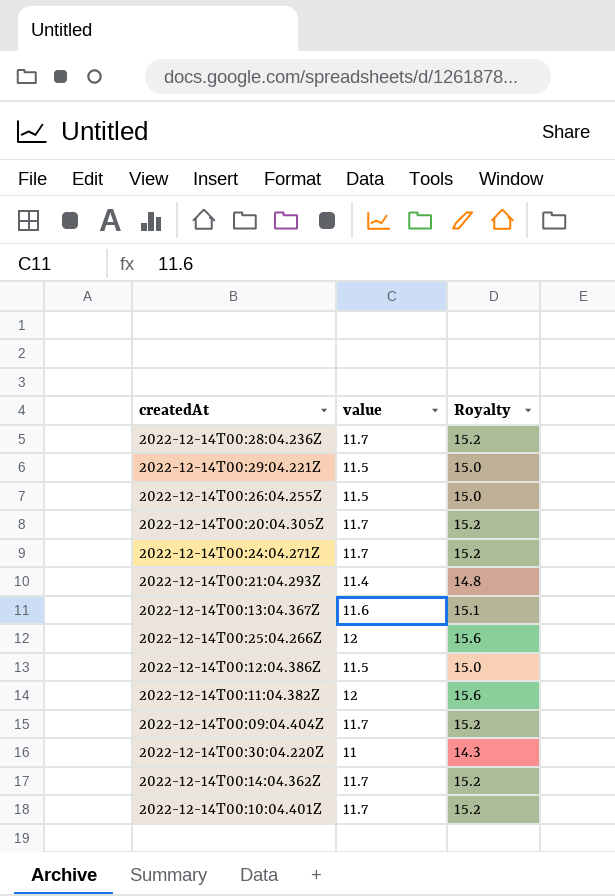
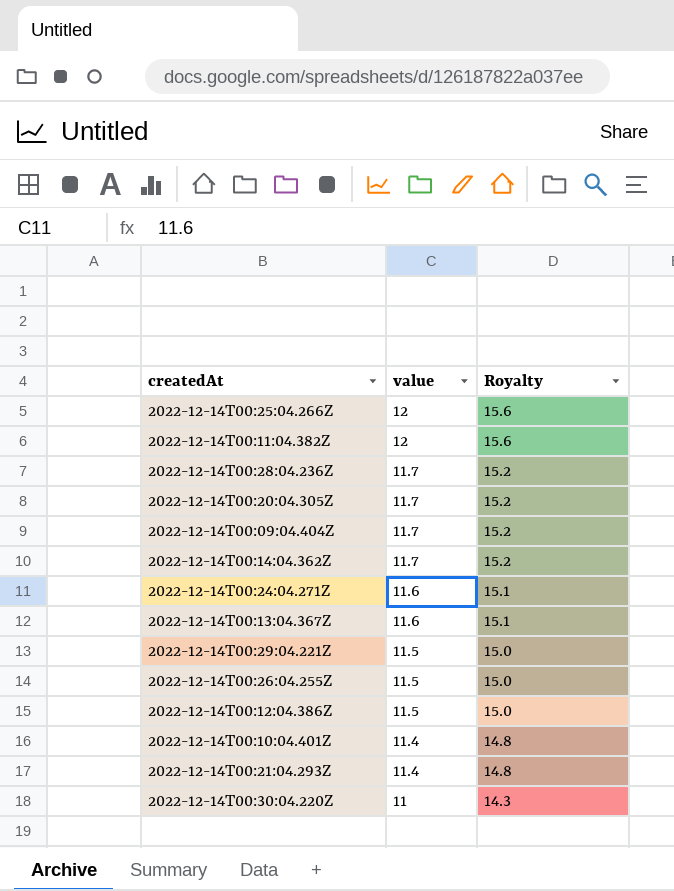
row order: none -> value descending
2022-12-14T00:24:04.271Z | value: 11.7 -> 11.6
2022-12-14T00:24:04.271Z | Royalty: 15.2 -> 15.1
2022-12-14T00:10:04.401Z | value: 11.7 -> 11.4
2022-12-14T00:10:04.401Z | Royalty: 15.2 -> 14.8

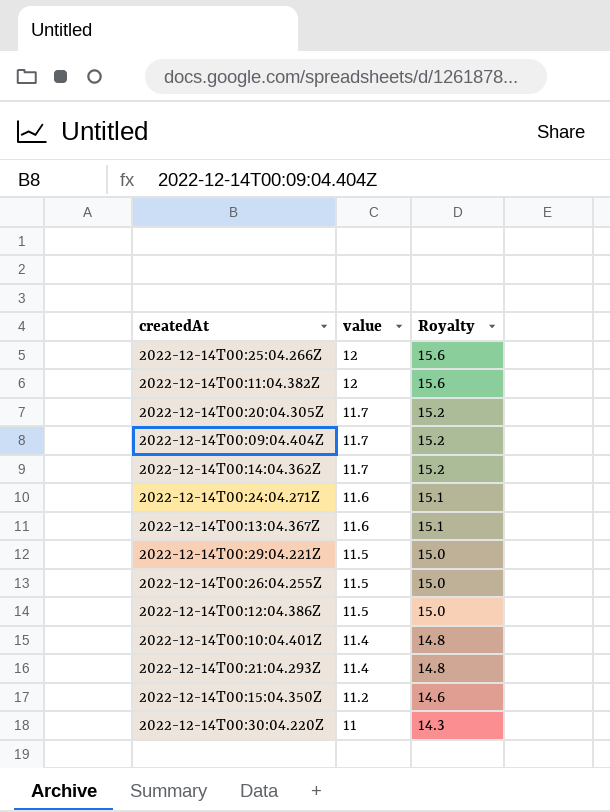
row 2022-12-14T00:28:04.236Z: 11.7 | 15.2 -> none
row 2022-12-14T00:15:04.350Z: none -> 11.2 | 14.6

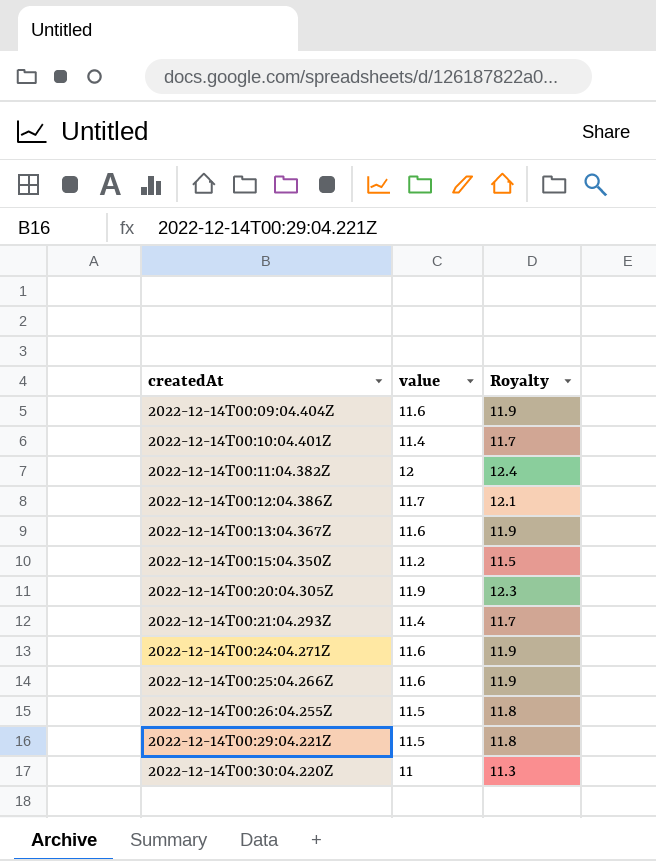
row order: value descending -> createdAt ascending
column Royalty | formula: [value] * 1.3 -> [value] * 1.03
row 2022-12-14T00:14:04.362Z: 11.7 | 15.2 -> none
2022-12-14T00:09:04.404Z | value: 11.7 -> 11.6
2022-12-14T00:12:04.386Z | value: 11.5 -> 11.7
2022-12-14T00:20:04.305Z | value: 11.7 -> 11.9
2022-12-14T00:25:04.266Z | value: 12 -> 11.6

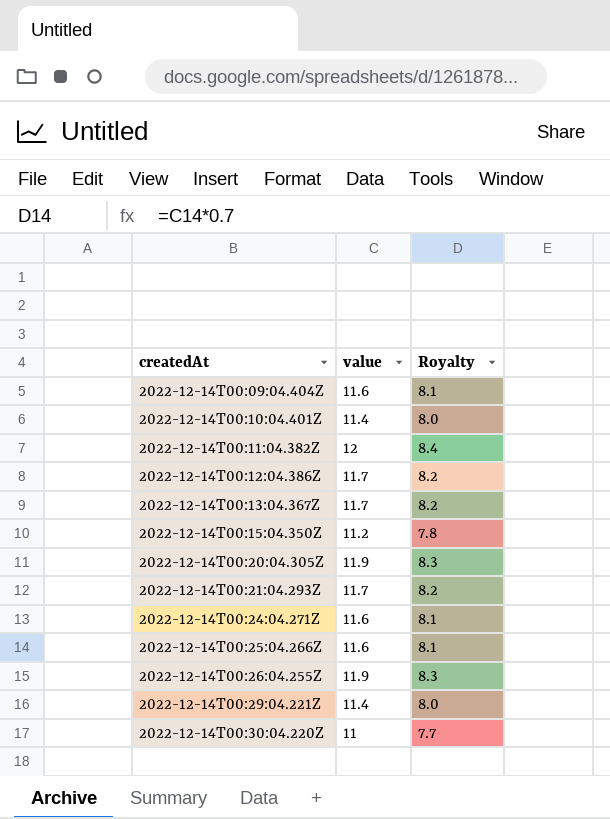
column Royalty | formula: [value] * 1.03 -> [value] * 0.7
2022-12-14T00:13:04.367Z | value: 11.6 -> 11.7
2022-12-14T00:21:04.293Z | value: 11.4 -> 11.7
2022-12-14T00:26:04.255Z | value: 11.5 -> 11.9
2022-12-14T00:29:04.221Z | value: 11.5 -> 11.4

